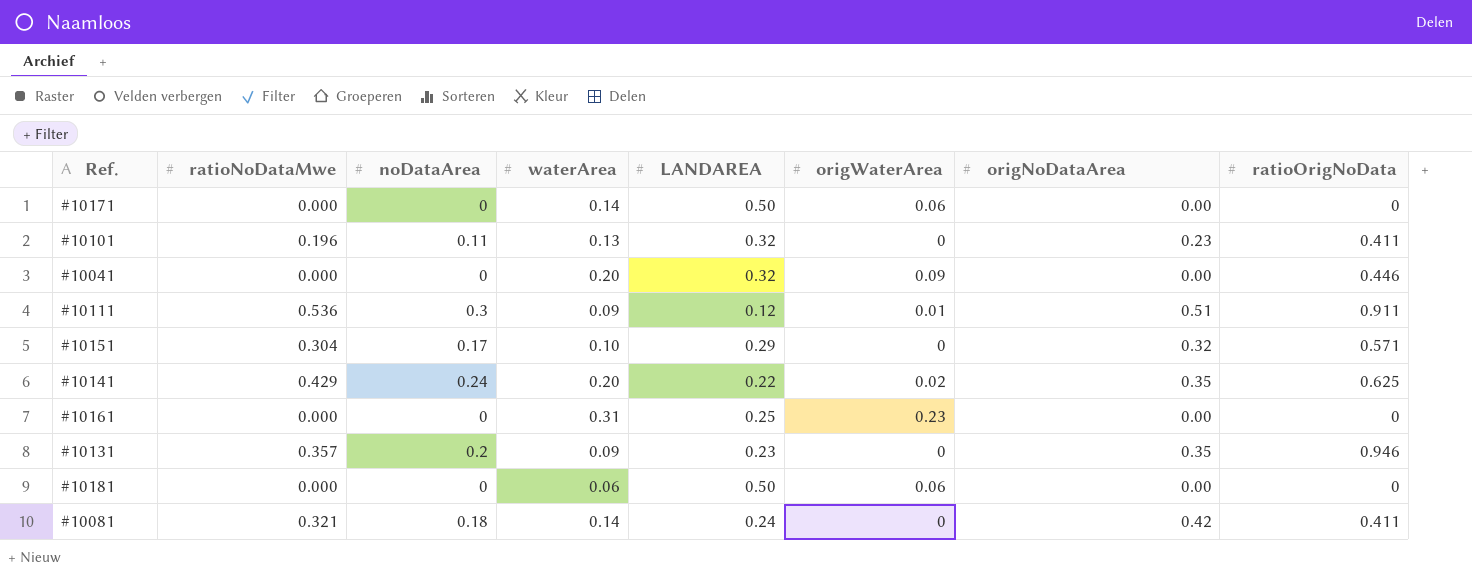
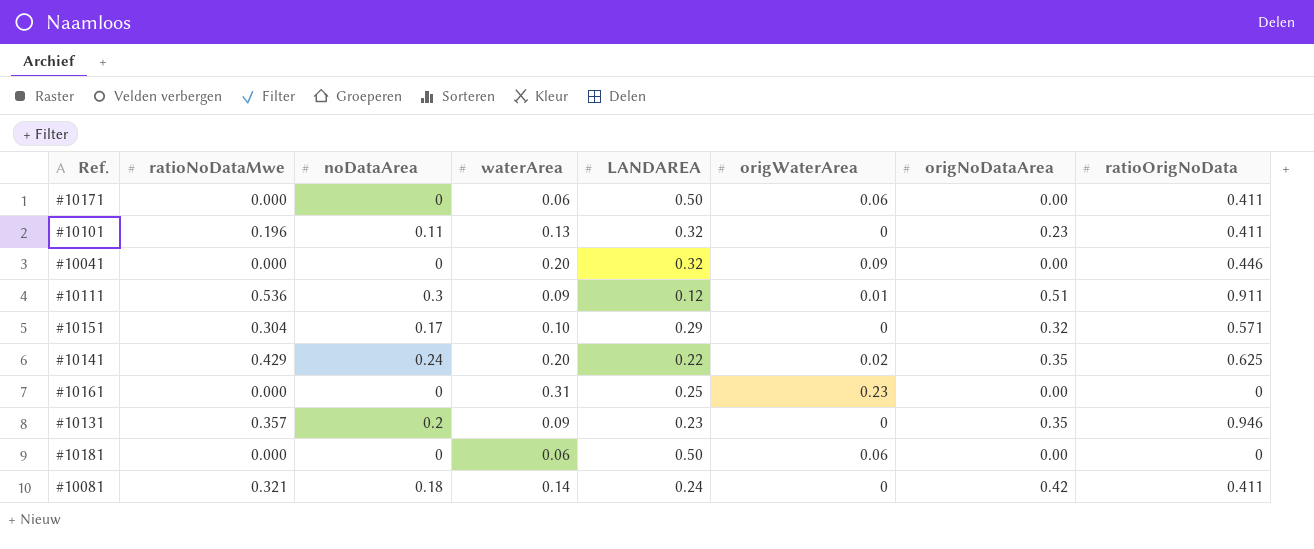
#10171 | waterArea: 0.14 -> 0.06
#10171 | ratioOrigNoData: 0 -> 0.411

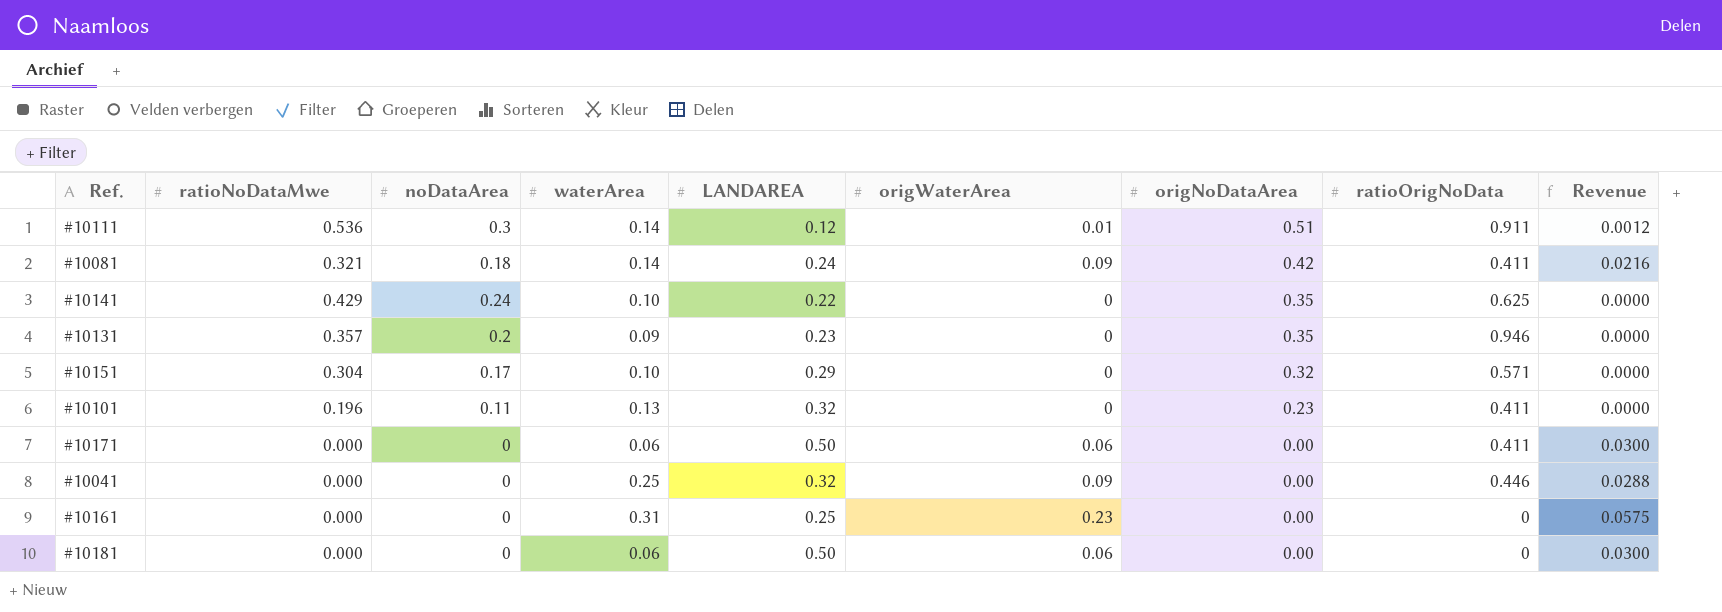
row order: none -> origNoDataArea descending
column Revenue | formula: none -> [LANDAREA] * [origWaterArea]
#10111 | waterArea: 0.09 -> 0.14
#10081 | origWaterArea: 0 -> 0.09
#10141 | waterArea: 0.20 -> 0.10
#10141 | origWaterArea: 0.02 -> 0
#10041 | waterArea: 0.20 -> 0.25

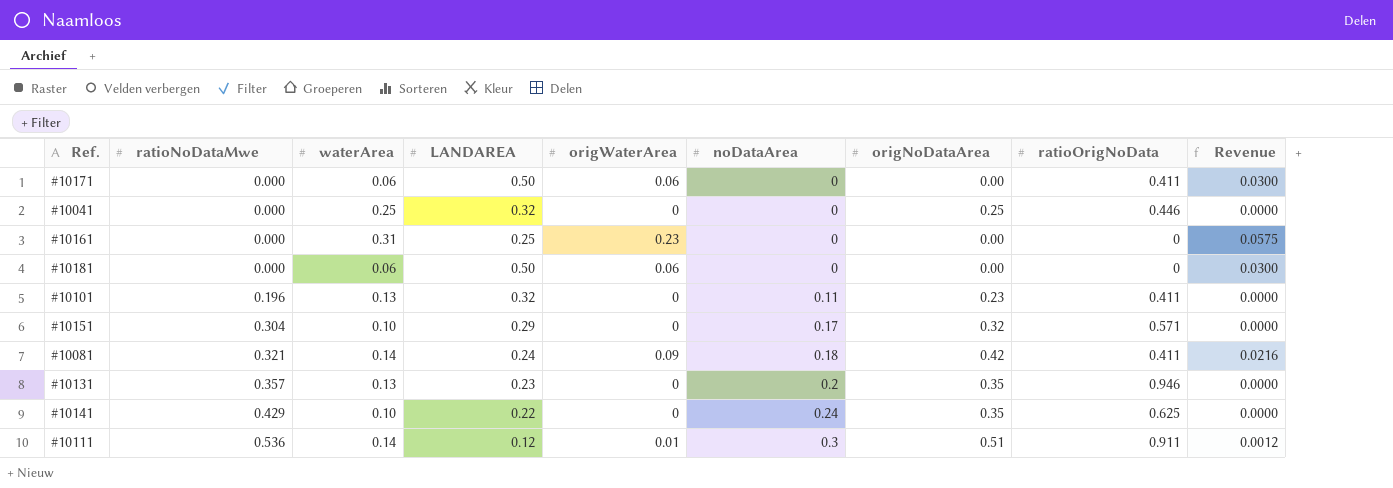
row order: origNoDataArea descending -> ratioNoDataMwe ascending
column noDataArea | position: 3 -> 6
#10041 | origWaterArea: 0.09 -> 0
#10041 | origNoDataArea: 0.00 -> 0.25
#10041 | Revenue: 0.0288 -> 0.0000
#10131 | waterArea: 0.09 -> 0.13

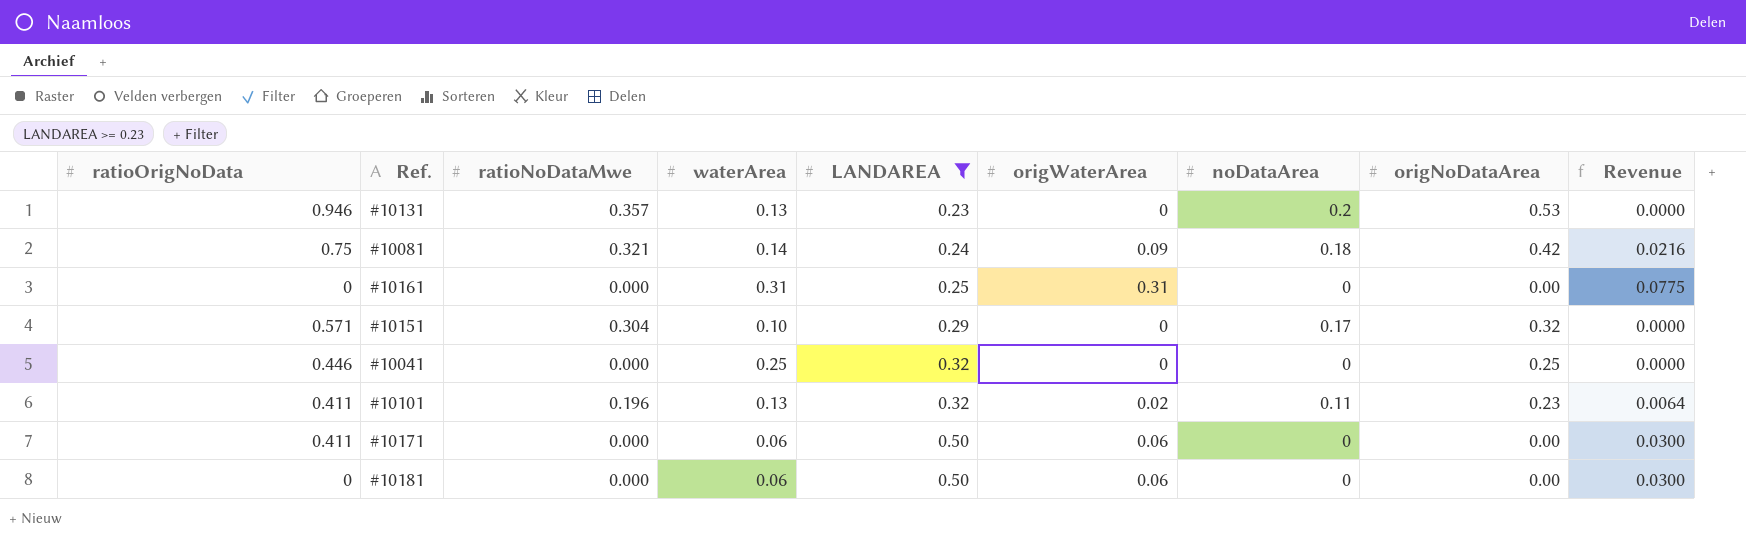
filter: none -> LANDAREA >= 0.23
row order: ratioNoDataMwe ascending -> LANDAREA ascending
column ratioOrigNoData | position: 8 -> 1
#10131 | origNoDataArea: 0.35 -> 0.53
#10081 | ratioOrigNoData: 0.411 -> 0.75
#10161 | origWaterArea: 0.23 -> 0.31
#10161 | Revenue: 0.0575 -> 0.0775
#10101 | origWaterArea: 0 -> 0.02
#10101 | Revenue: 0.0000 -> 0.0064

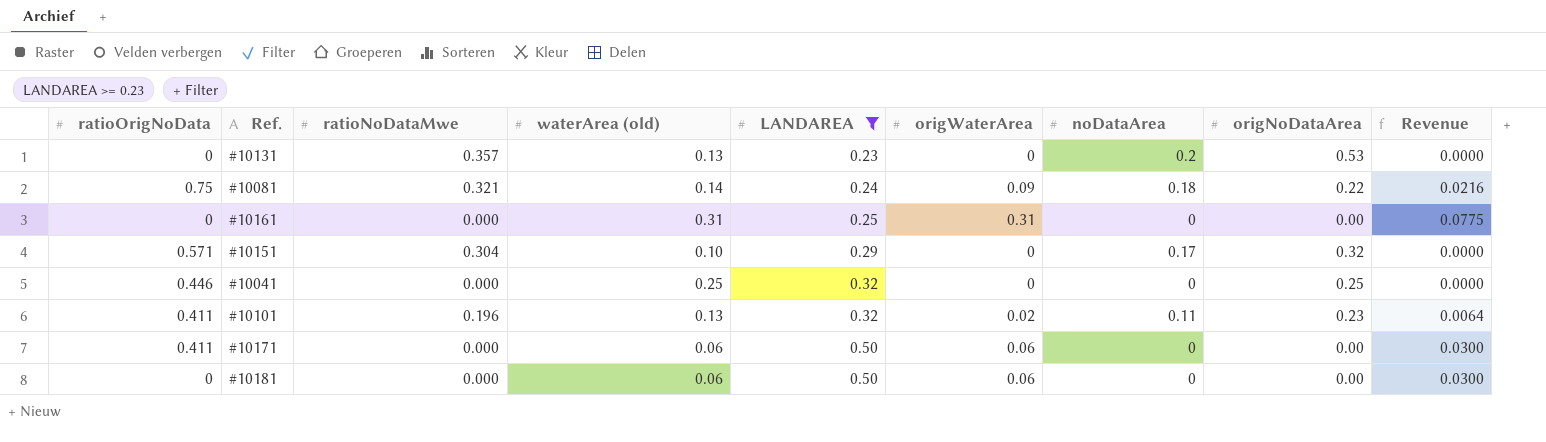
column name: waterArea -> waterArea (old)
#10131 | ratioOrigNoData: 0.946 -> 0
#10081 | origNoDataArea: 0.42 -> 0.22

